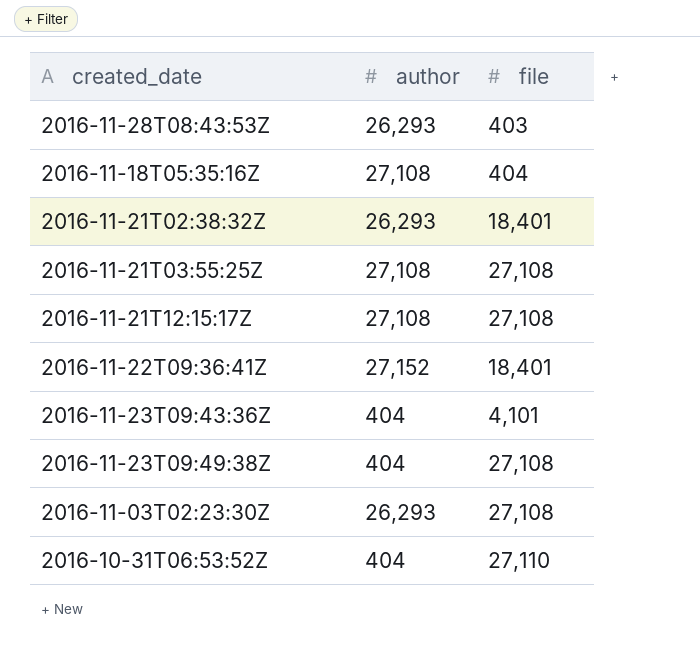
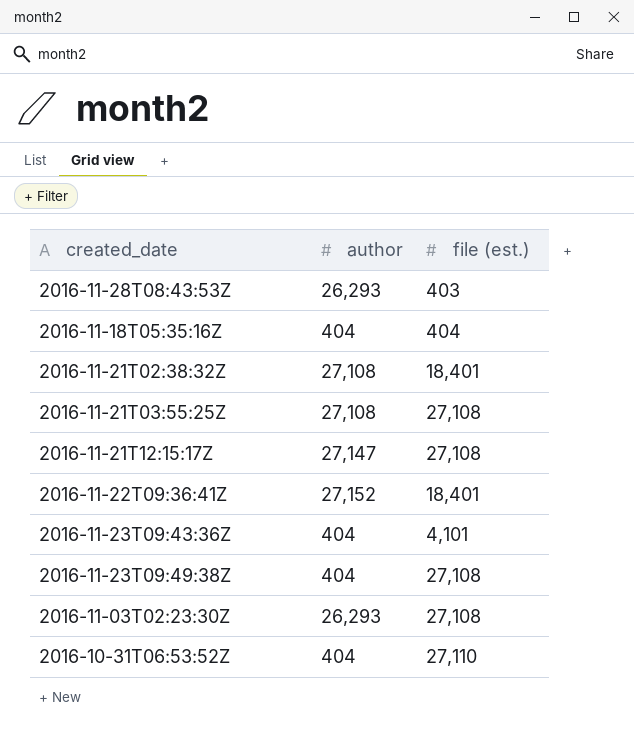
column name: file -> file (est.)
2016-11-18T05:35:16Z | author: 27,108 -> 404
2016-11-21T02:38:32Z | author: 26,293 -> 27,108
2016-11-21T12:15:17Z | author: 27,108 -> 27,147

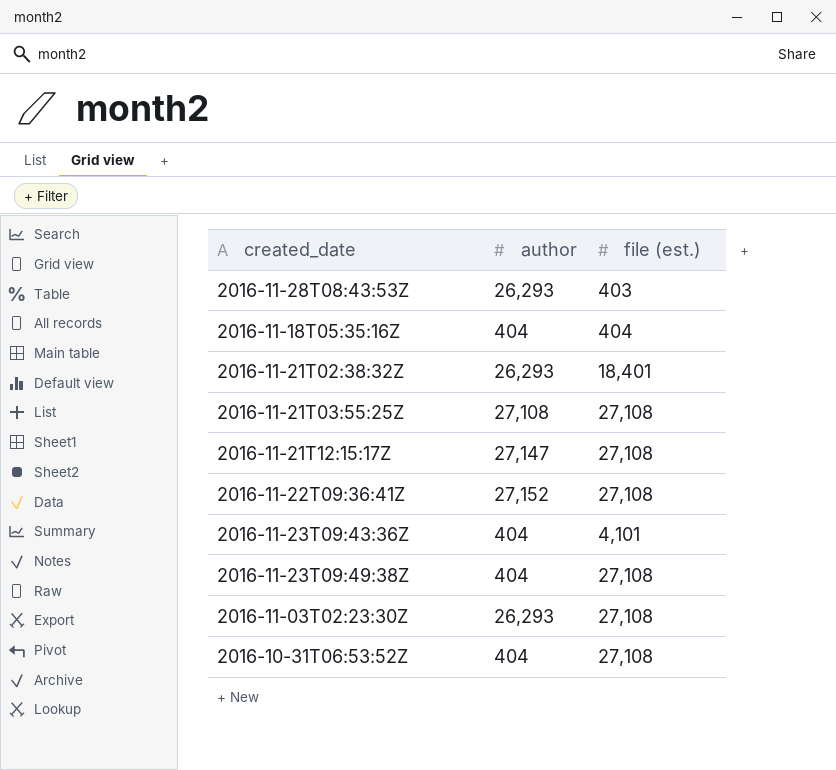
2016-11-21T02:38:32Z | author: 27,108 -> 26,293
2016-11-22T09:36:41Z | file (est.): 18,401 -> 27,108
2016-10-31T06:53:52Z | file (est.): 27,110 -> 27,108

